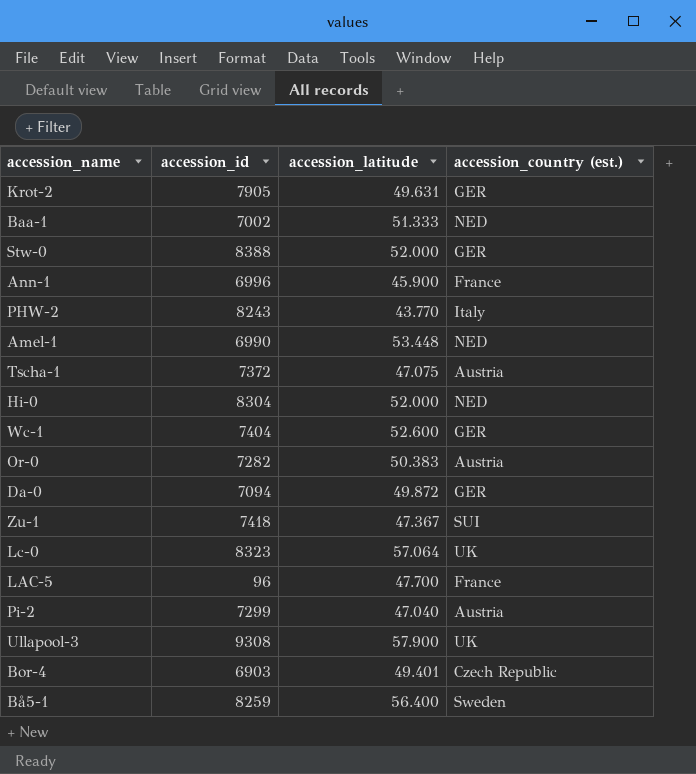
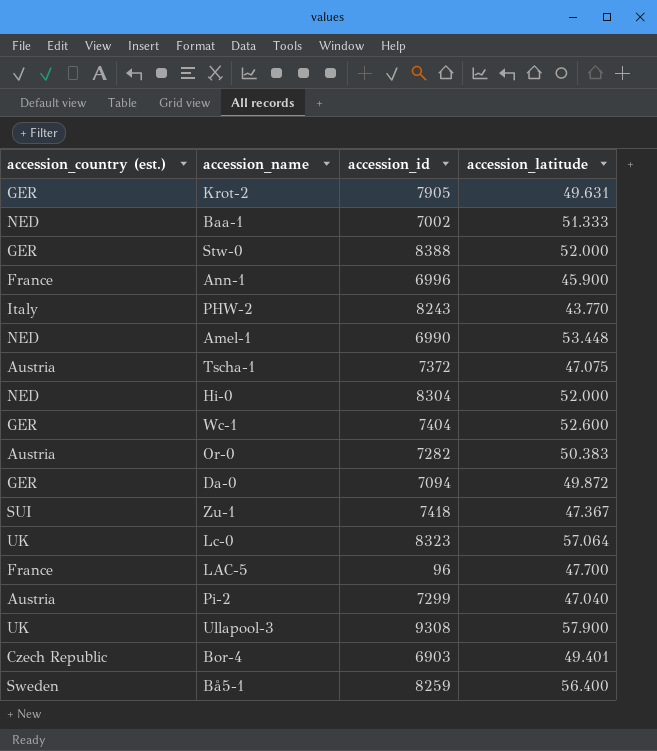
column accession_country (est.) | position: 4 -> 1

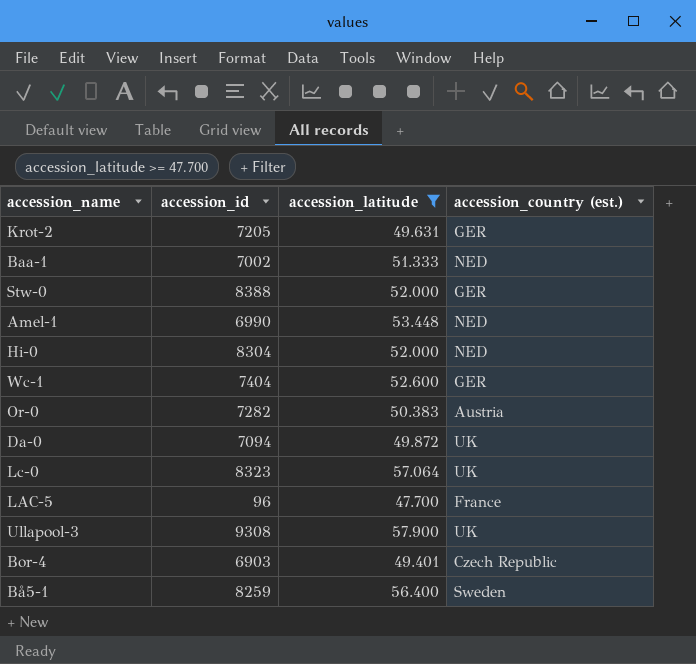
filter: none -> accession_latitude >= 47.700
column accession_country (est.) | position: 1 -> 4
Krot-2 | accession_id: 7905 -> 7205
Da-0 | accession_country (est.): GER -> UK

